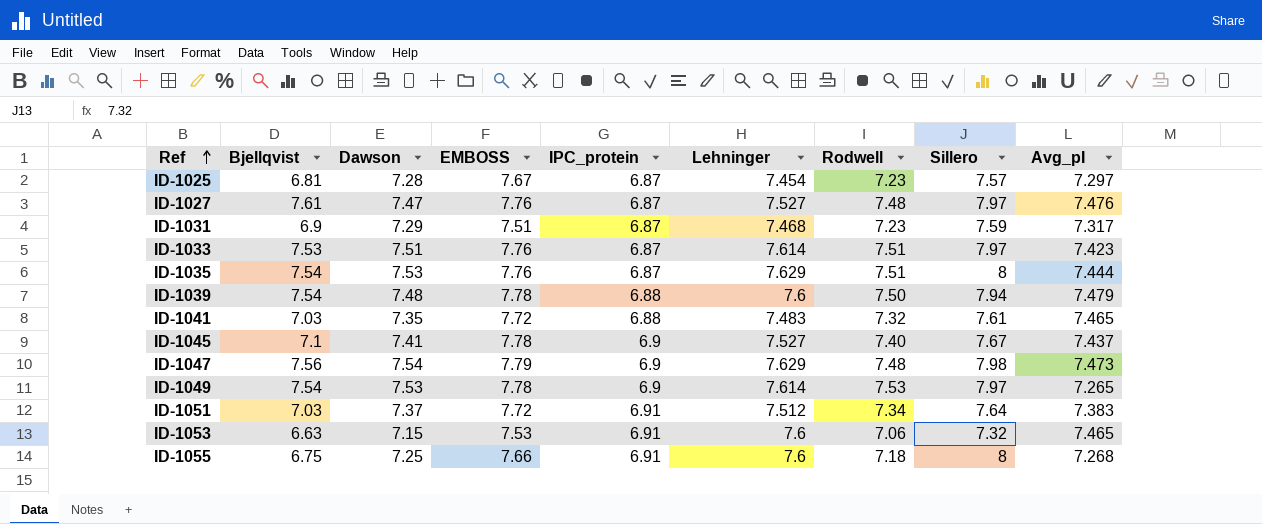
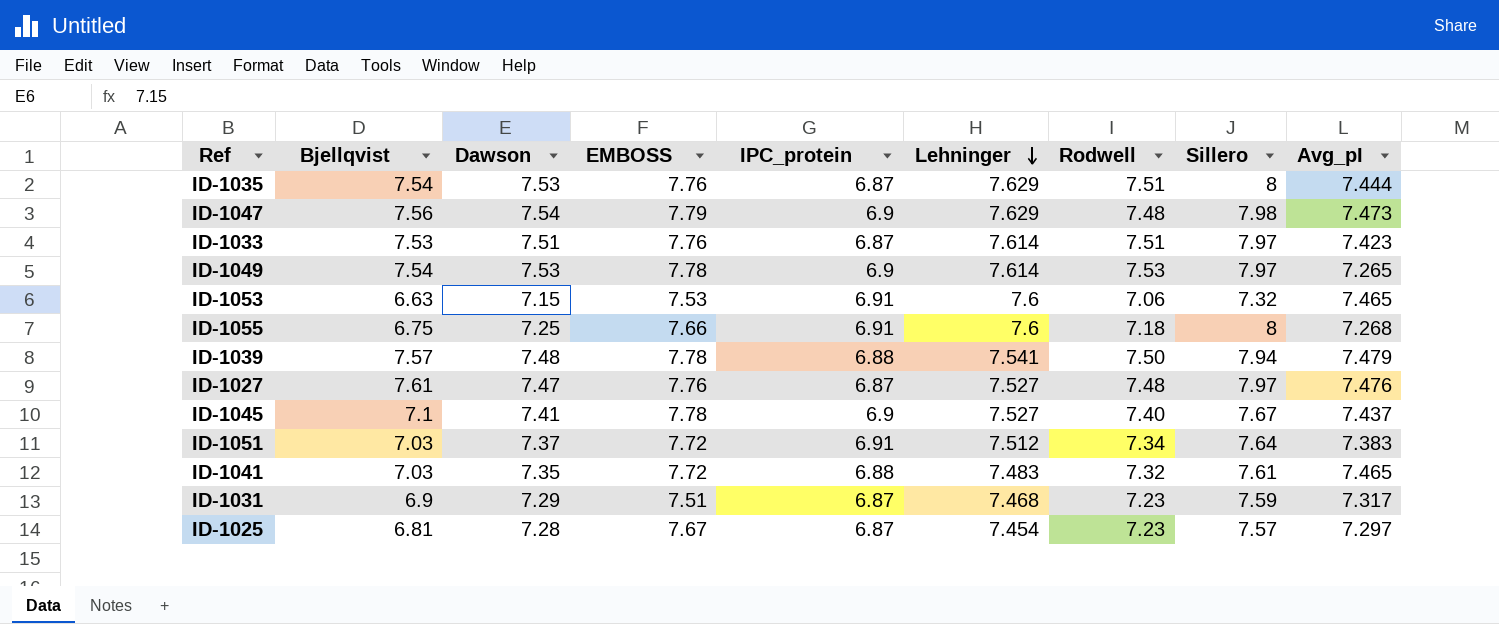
row order: Ref ascending -> Lehninger descending
ID-1039 | Bjellqvist: 7.54 -> 7.57
ID-1039 | Lehninger: 7.6 -> 7.541

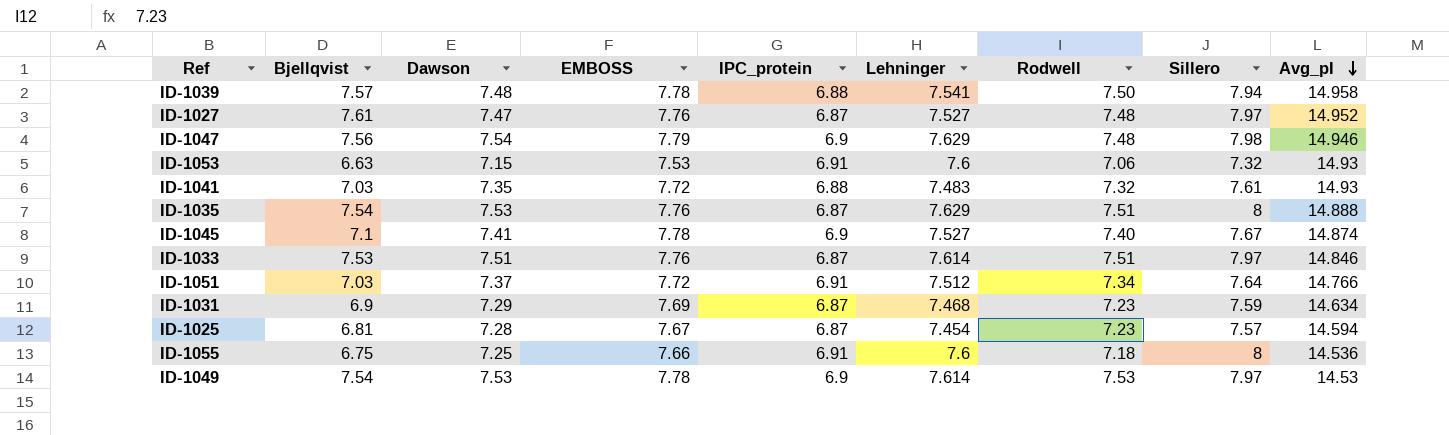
row order: Lehninger descending -> Avg_pI descending
ID-1039 | Avg_pI: 7.479 -> 14.958
ID-1027 | Avg_pI: 7.476 -> 14.952
ID-1047 | Avg_pI: 7.473 -> 14.946
ID-1053 | Avg_pI: 7.465 -> 14.93
ID-1041 | Avg_pI: 7.465 -> 14.93
ID-1035 | Avg_pI: 7.444 -> 14.888
ID-1045 | Avg_pI: 7.437 -> 14.874
ID-1033 | Avg_pI: 7.423 -> 14.846
ID-1051 | Avg_pI: 7.383 -> 14.766
ID-1031 | EMBOSS: 7.51 -> 7.69
ID-1031 | Avg_pI: 7.317 -> 14.634
ID-1025 | Avg_pI: 7.297 -> 14.594
ID-1055 | Avg_pI: 7.268 -> 14.536
ID-1049 | Avg_pI: 7.265 -> 14.53

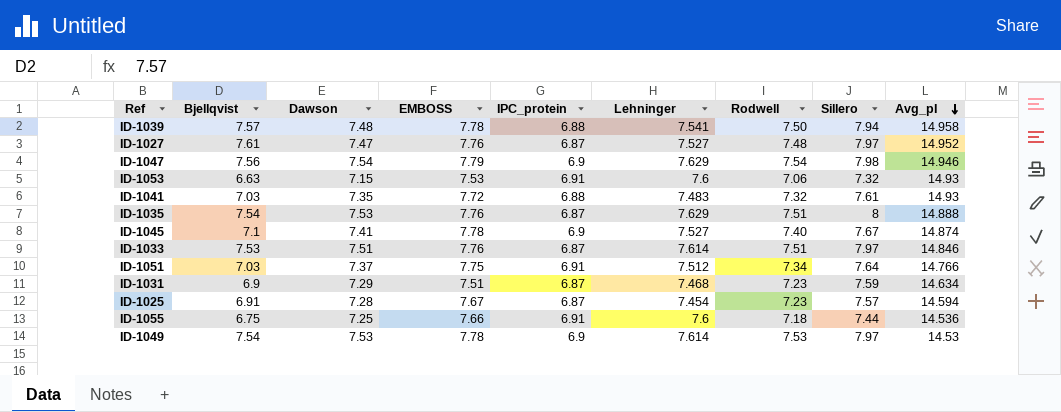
ID-1047 | Rodwell: 7.48 -> 7.54
ID-1051 | EMBOSS: 7.72 -> 7.75
ID-1031 | EMBOSS: 7.69 -> 7.51
ID-1025 | Bjellqvist: 6.81 -> 6.91
ID-1055 | Sillero: 8 -> 7.44

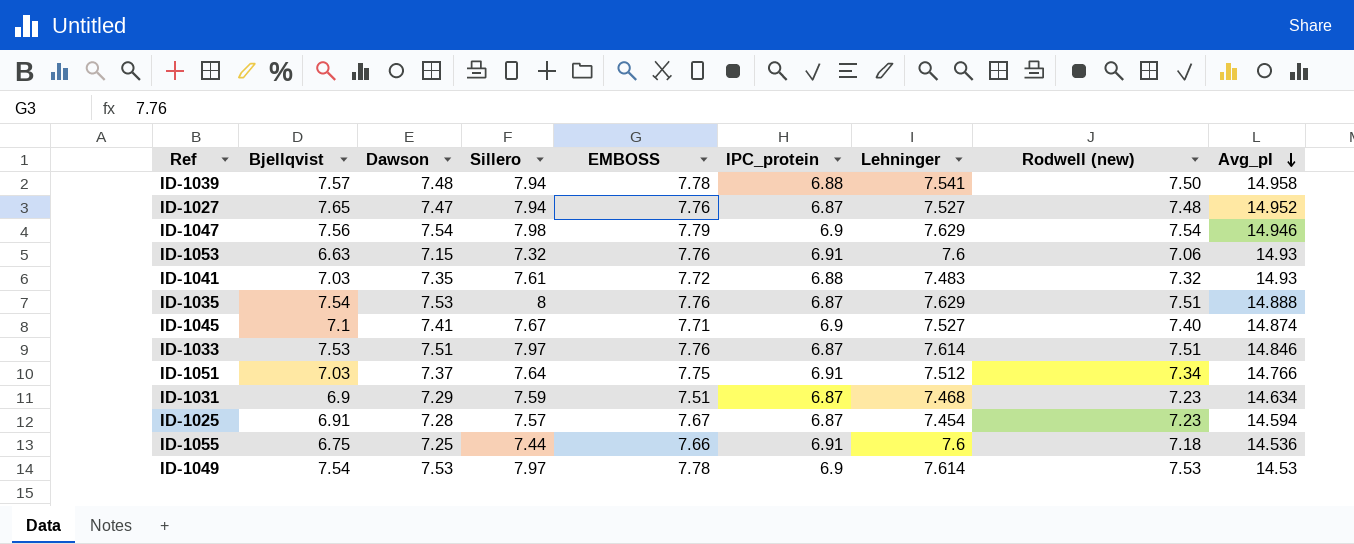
column Sillero | position: 8 -> 4
column name: Rodwell -> Rodwell (new)
ID-1027 | Bjellqvist: 7.61 -> 7.65
ID-1027 | Sillero: 7.97 -> 7.94
ID-1053 | EMBOSS: 7.53 -> 7.76
ID-1045 | EMBOSS: 7.78 -> 7.71

